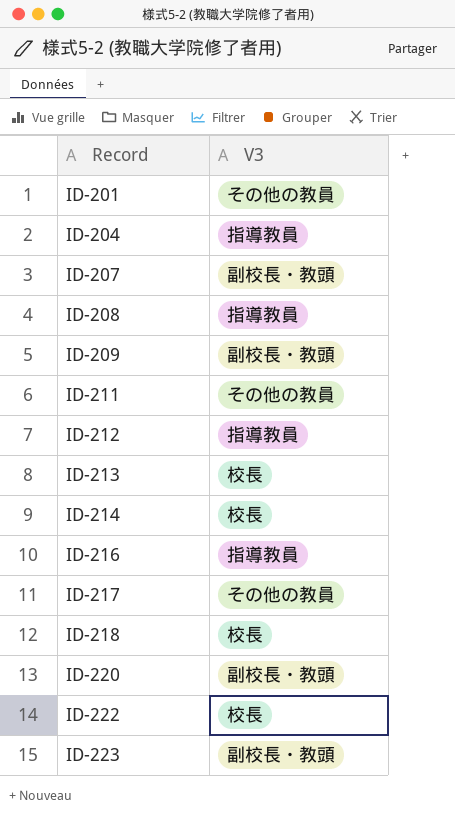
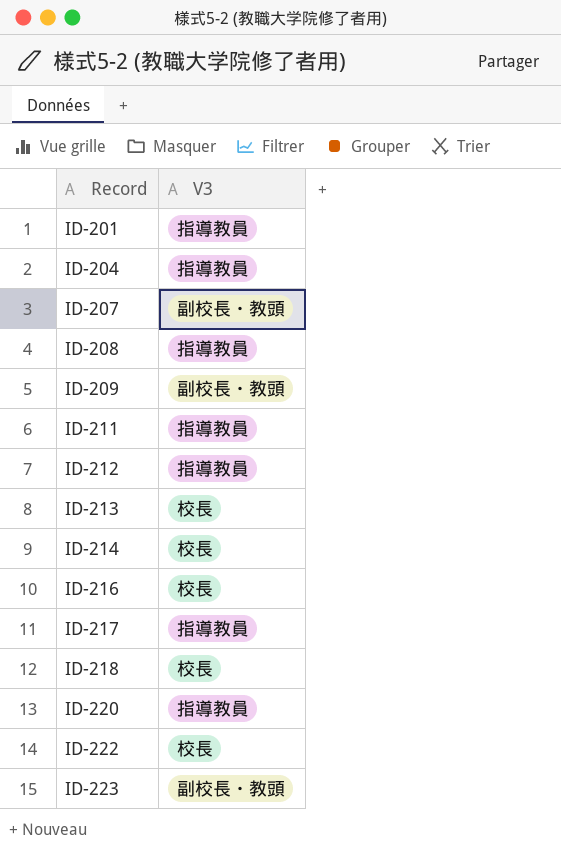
ID-201 | V3: その他の教員 -> 指導教員
ID-211 | V3: その他の教員 -> 指導教員
ID-216 | V3: 指導教員 -> 校長
ID-217 | V3: その他の教員 -> 指導教員
ID-220 | V3: 副校長・教頭 -> 指導教員

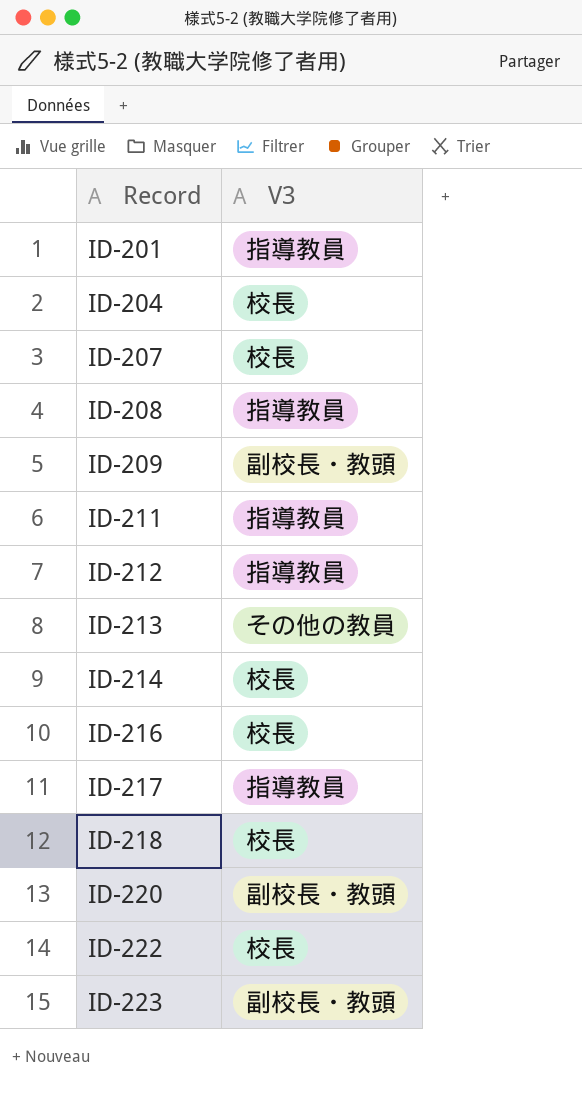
ID-204 | V3: 指導教員 -> 校長
ID-207 | V3: 副校長・教頭 -> 校長
ID-213 | V3: 校長 -> その他の教員
ID-220 | V3: 指導教員 -> 副校長・教頭

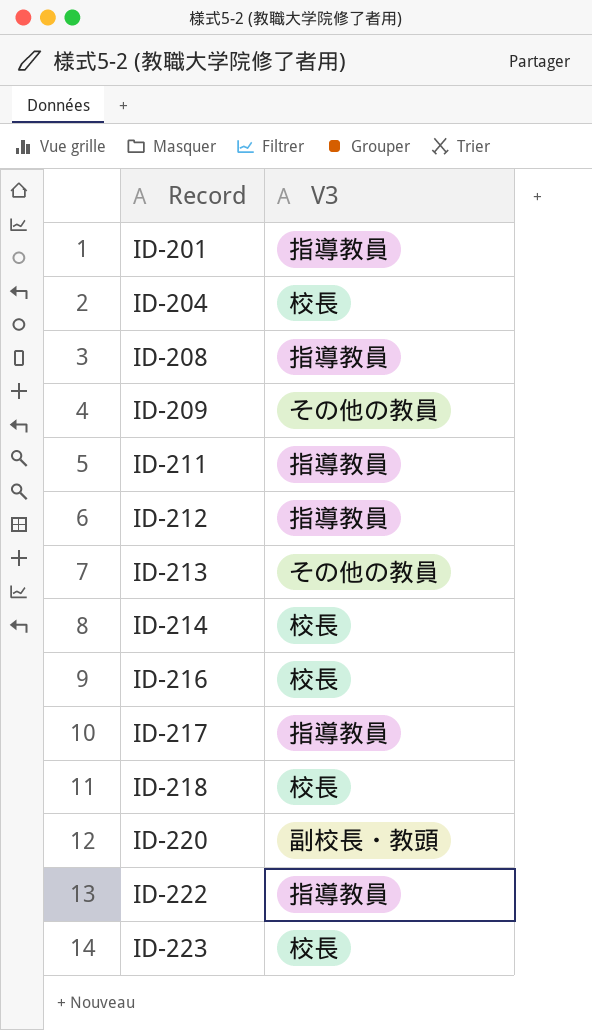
row ID-207: 校長 -> none
ID-209 | V3: 副校長・教頭 -> その他の教員
ID-222 | V3: 校長 -> 指導教員
ID-223 | V3: 副校長・教頭 -> 校長

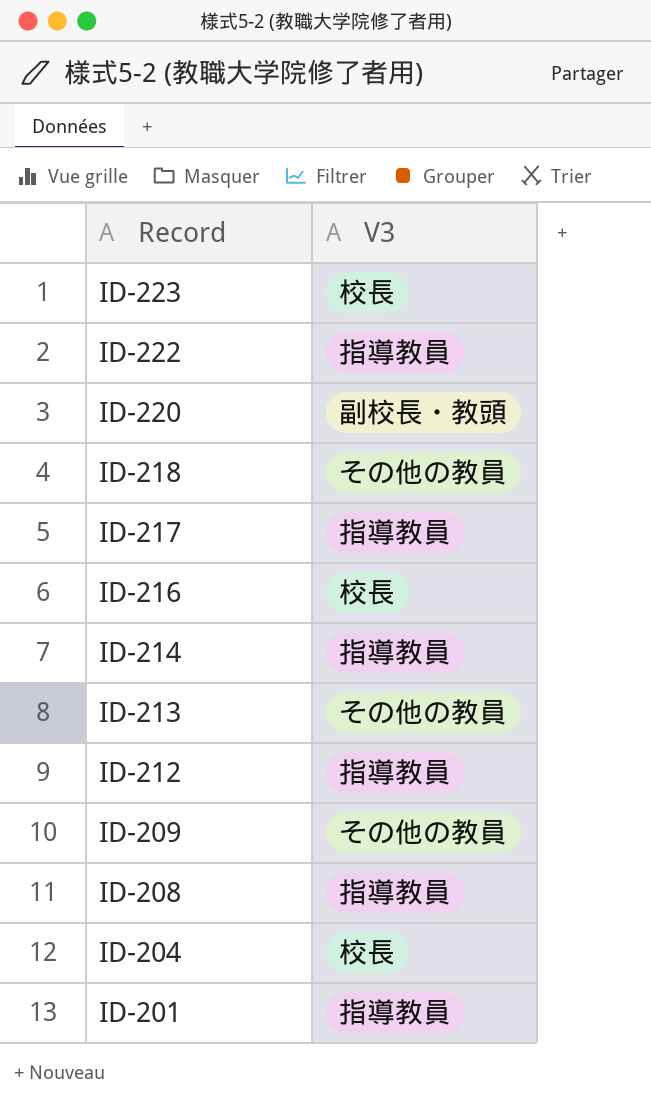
row order: Record ascending -> Record descending
row ID-211: 指導教員 -> none
ID-218 | V3: 校長 -> その他の教員
ID-214 | V3: 校長 -> 指導教員

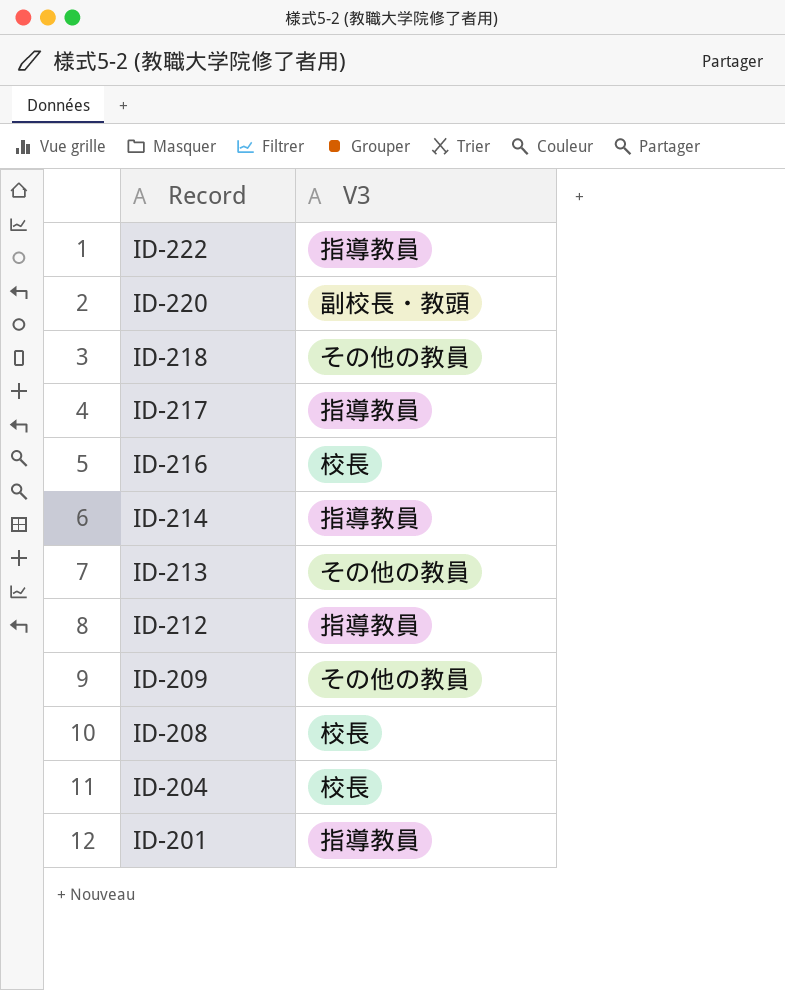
row ID-223: 校長 -> none
ID-208 | V3: 指導教員 -> 校長

